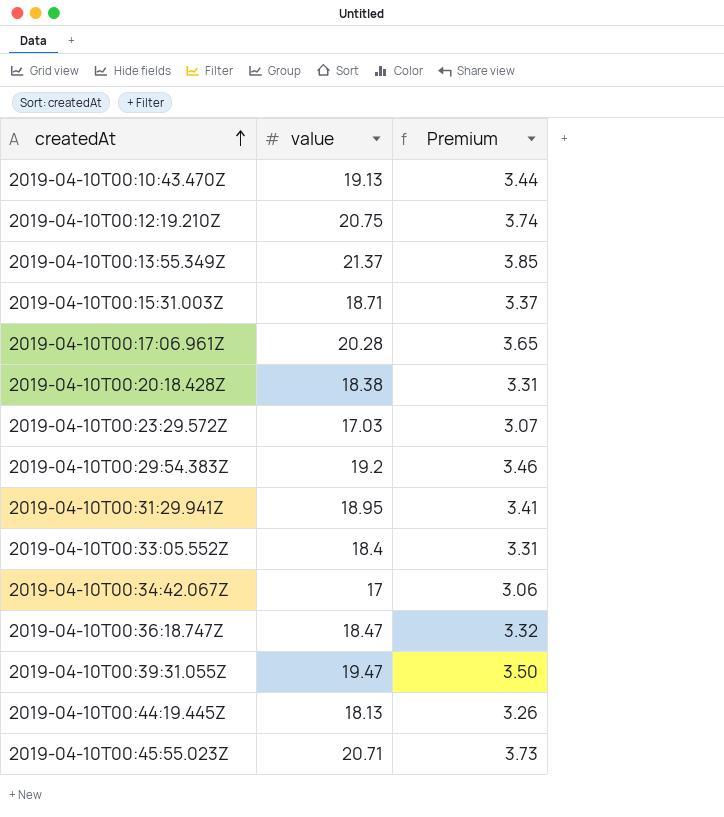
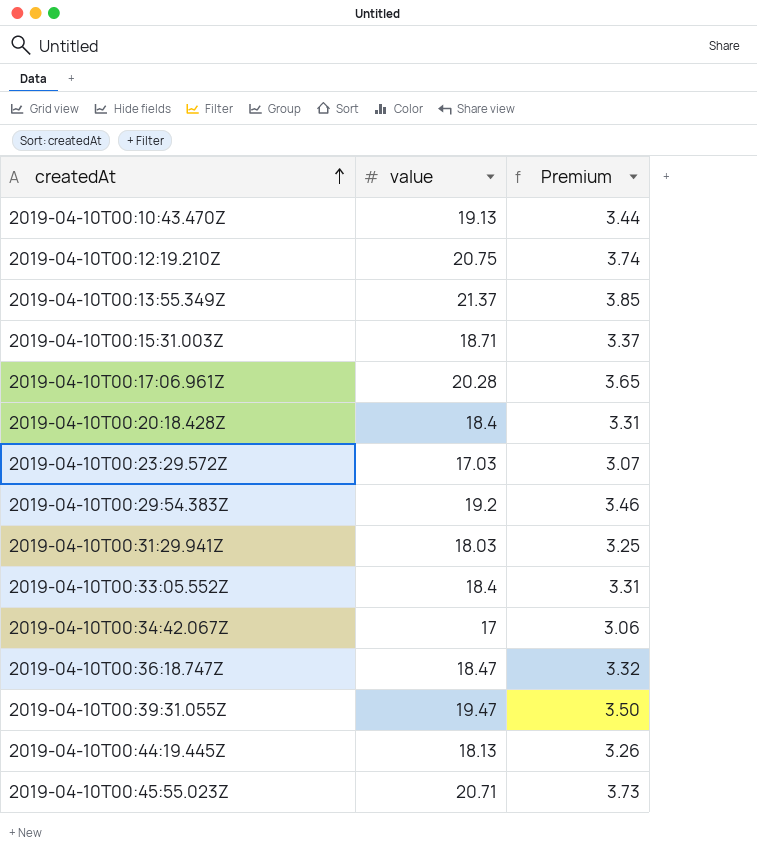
2019-04-10T00:20:18.428Z | value: 18.38 -> 18.4
2019-04-10T00:31:29.941Z | value: 18.95 -> 18.03
2019-04-10T00:31:29.941Z | Premium: 3.41 -> 3.25

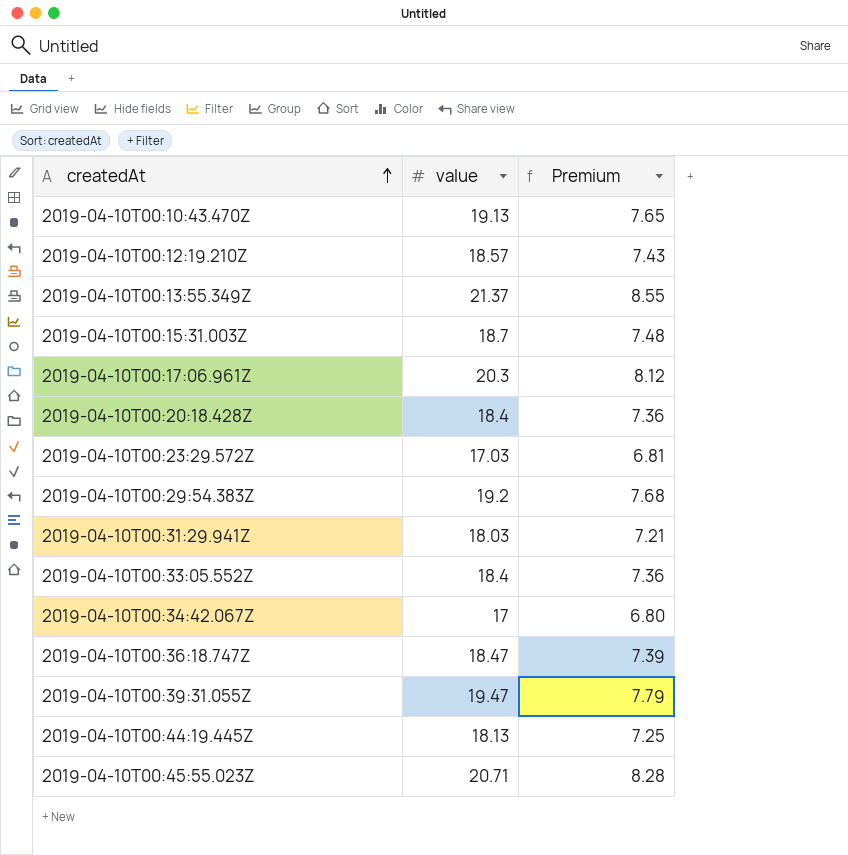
column Premium | formula: [value] * 0.18 -> [value] * 0.4
2019-04-10T00:12:19.210Z | value: 20.75 -> 18.57
2019-04-10T00:15:31.003Z | value: 18.71 -> 18.7
2019-04-10T00:17:06.961Z | value: 20.28 -> 20.3

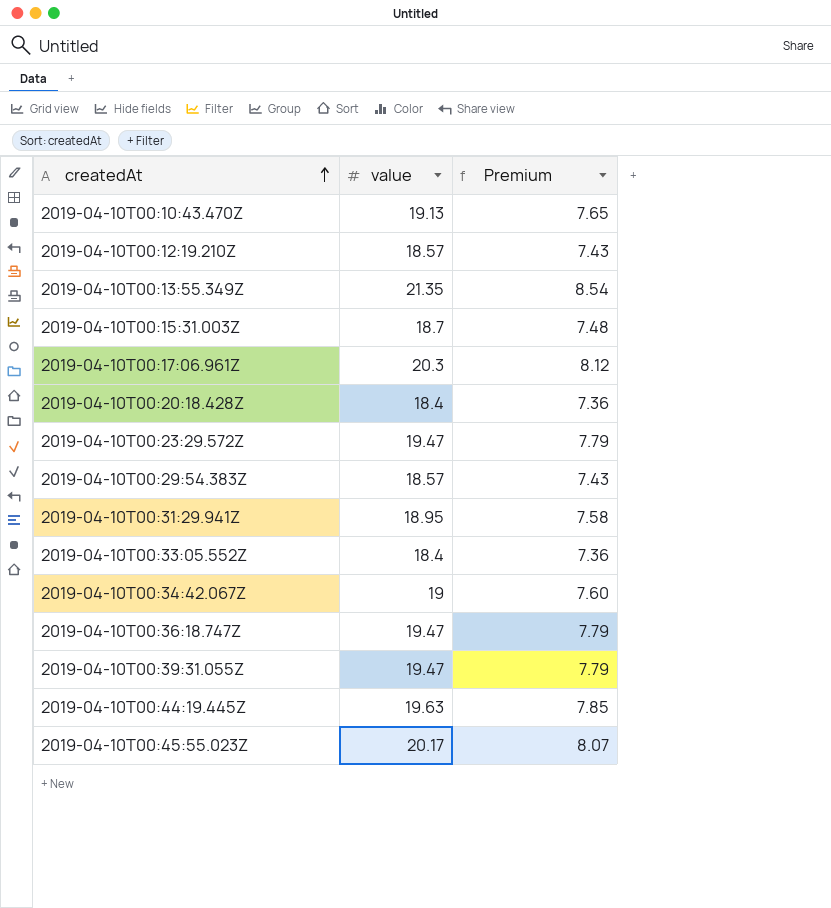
2019-04-10T00:13:55.349Z | value: 21.37 -> 21.35
2019-04-10T00:13:55.349Z | Premium: 8.55 -> 8.54
2019-04-10T00:23:29.572Z | value: 17.03 -> 19.47
2019-04-10T00:23:29.572Z | Premium: 6.81 -> 7.79
2019-04-10T00:29:54.383Z | value: 19.2 -> 18.57
2019-04-10T00:29:54.383Z | Premium: 7.68 -> 7.43
2019-04-10T00:31:29.941Z | value: 18.03 -> 18.95
2019-04-10T00:31:29.941Z | Premium: 7.21 -> 7.58
2019-04-10T00:34:42.067Z | value: 17 -> 19
2019-04-10T00:34:42.067Z | Premium: 6.80 -> 7.60
2019-04-10T00:36:18.747Z | value: 18.47 -> 19.47
2019-04-10T00:36:18.747Z | Premium: 7.39 -> 7.79
2019-04-10T00:44:19.445Z | value: 18.13 -> 19.63
2019-04-10T00:44:19.445Z | Premium: 7.25 -> 7.85
2019-04-10T00:45:55.023Z | value: 20.71 -> 20.17
2019-04-10T00:45:55.023Z | Premium: 8.28 -> 8.07

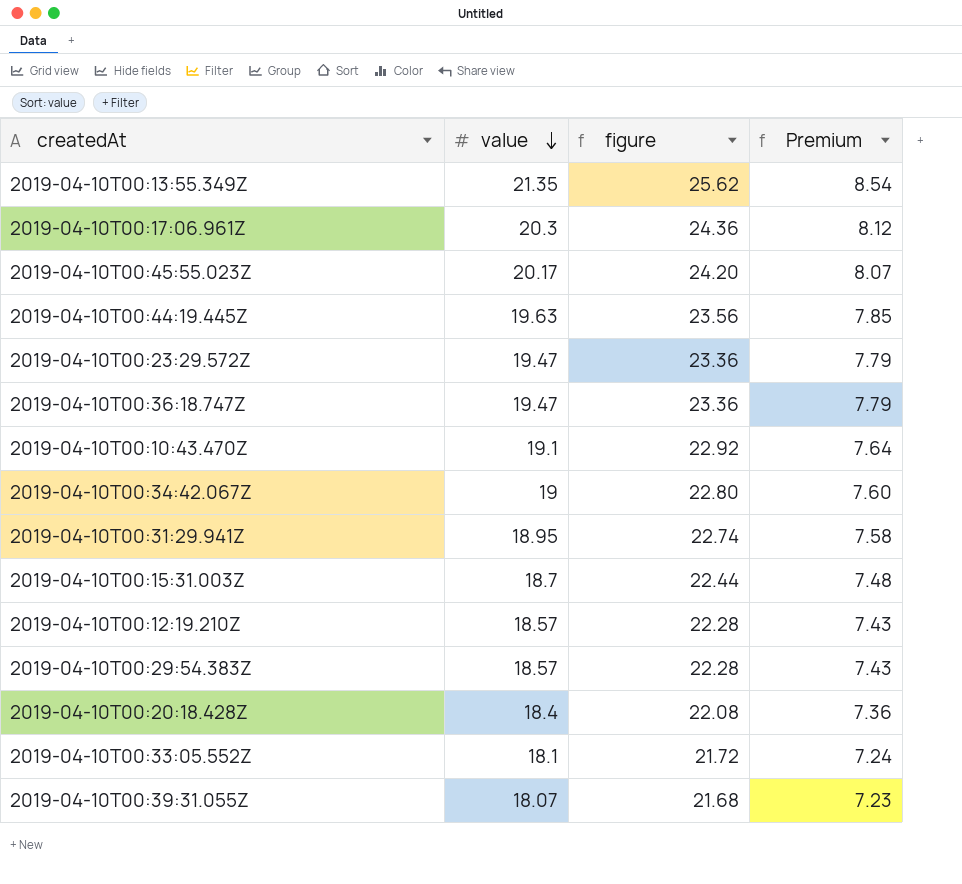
row order: createdAt ascending -> value descending
column figure | formula: none -> [value] * 1.2
2019-04-10T00:10:43.470Z | value: 19.13 -> 19.1
2019-04-10T00:10:43.470Z | Premium: 7.65 -> 7.64
2019-04-10T00:33:05.552Z | value: 18.4 -> 18.1
2019-04-10T00:33:05.552Z | Premium: 7.36 -> 7.24
2019-04-10T00:39:31.055Z | value: 19.47 -> 18.07
2019-04-10T00:39:31.055Z | Premium: 7.79 -> 7.23

